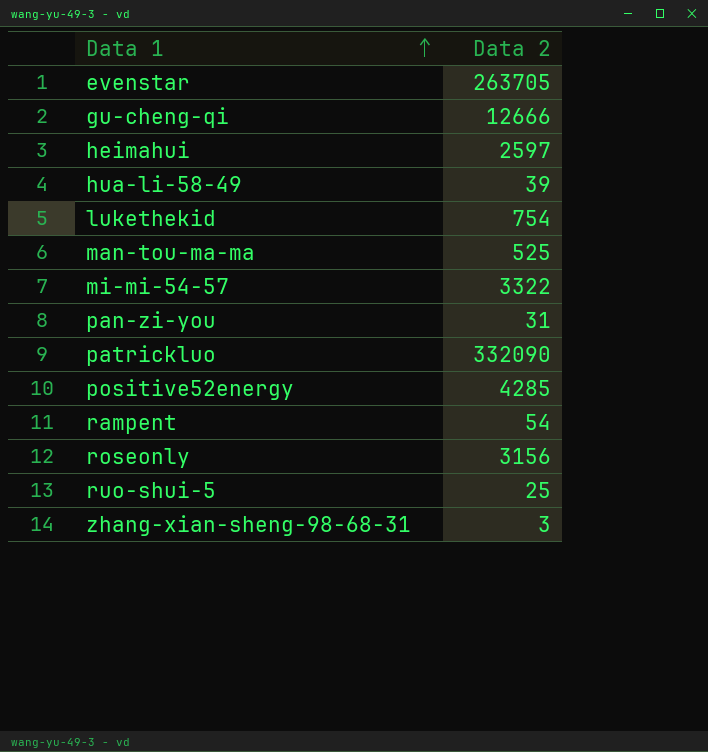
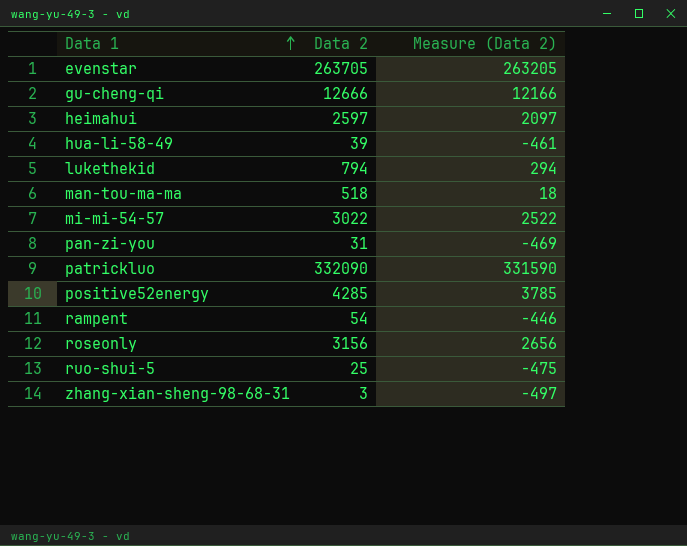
column Measure (Data 2) | formula: none -> [Data 2] - 500
lukethekid | Data 2: 754 -> 794
man-tou-ma-ma | Data 2: 525 -> 518
mi-mi-54-57 | Data 2: 3322 -> 3022

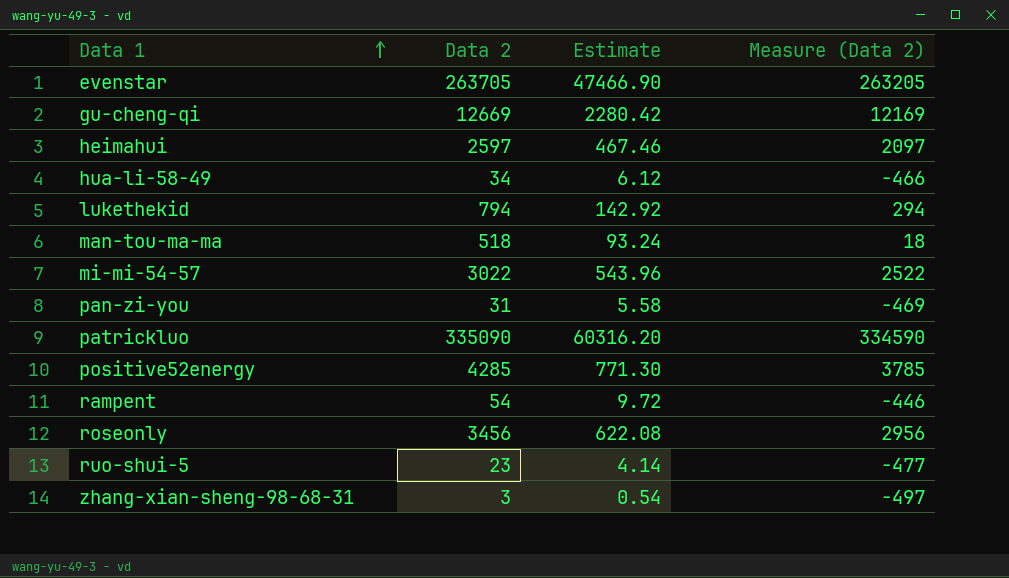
column Estimate | formula: none -> [Data 2] * 0.18
gu-cheng-qi | Data 2: 12666 -> 12669
gu-cheng-qi | Measure (Data 2): 12166 -> 12169
hua-li-58-49 | Data 2: 39 -> 34
hua-li-58-49 | Measure (Data 2): -461 -> -466
patrickluo | Data 2: 332090 -> 335090
patrickluo | Measure (Data 2): 331590 -> 334590
roseonly | Data 2: 3156 -> 3456
roseonly | Measure (Data 2): 2656 -> 2956
ruo-shui-5 | Data 2: 25 -> 23
ruo-shui-5 | Measure (Data 2): -475 -> -477

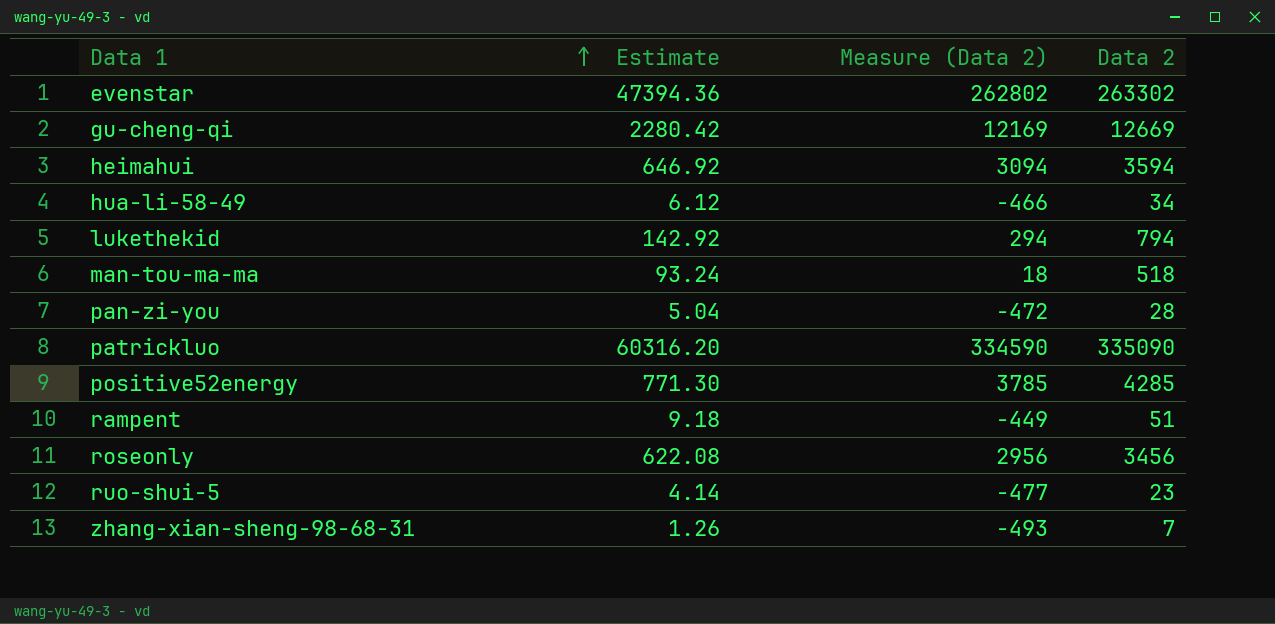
column Data 2 | position: 2 -> 4
row mi-mi-54-57: 3022 | 543.96 | 2522 -> none
evenstar | Estimate: 47466.90 -> 47394.36
evenstar | Measure (Data 2): 263205 -> 262802
evenstar | Data 2: 263705 -> 263302
heimahui | Estimate: 467.46 -> 646.92
heimahui | Measure (Data 2): 2097 -> 3094
heimahui | Data 2: 2597 -> 3594
pan-zi-you | Estimate: 5.58 -> 5.04
pan-zi-you | Measure (Data 2): -469 -> -472
pan-zi-you | Data 2: 31 -> 28
rampent | Estimate: 9.72 -> 9.18
rampent | Measure (Data 2): -446 -> -449
rampent | Data 2: 54 -> 51
zhang-xian-sheng-98-68-31 | Estimate: 0.54 -> 1.26
zhang-xian-sheng-98-68-31 | Measure (Data 2): -497 -> -493
zhang-xian-sheng-98-68-31 | Data 2: 3 -> 7

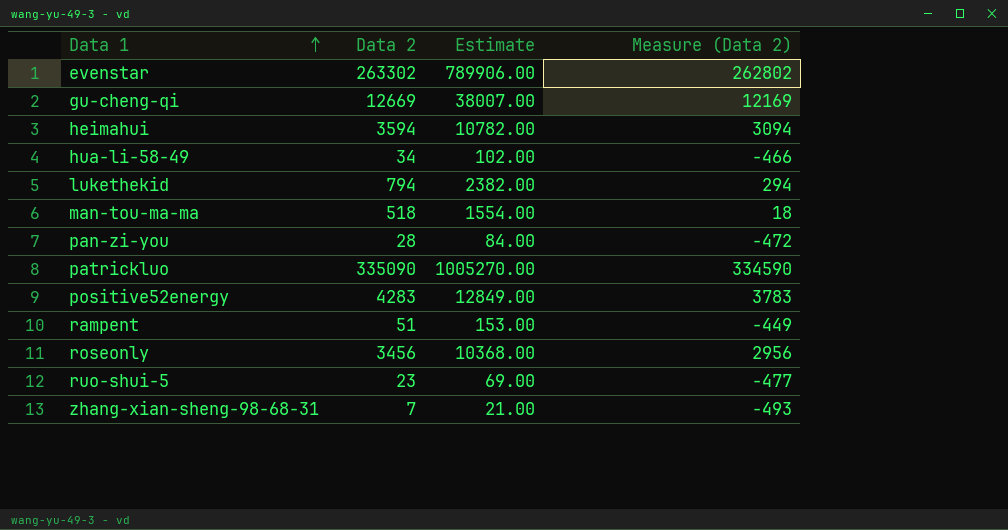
column Data 2 | position: 4 -> 2
column Estimate | formula: [Data 2] * 0.18 -> [Data 2] * 3
positive52energy | Data 2: 4285 -> 4283
positive52energy | Measure (Data 2): 3785 -> 3783

